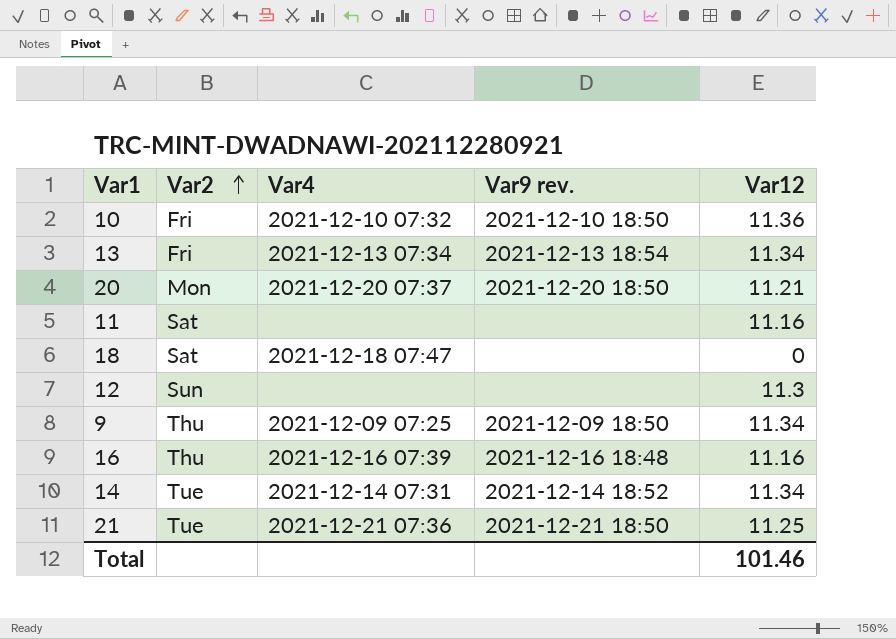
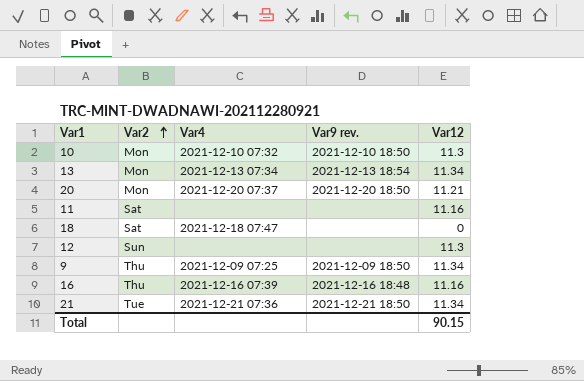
row 14: Tue | 2021-12-14 07:31 | 2021-12-14 18:52 | 11.34 -> none
10 | Var2: Fri -> Mon
10 | Var12: 11.36 -> 11.3
13 | Var2: Fri -> Mon
21 | Var12: 11.25 -> 11.34
Total | Var12: 101.46 -> 90.15

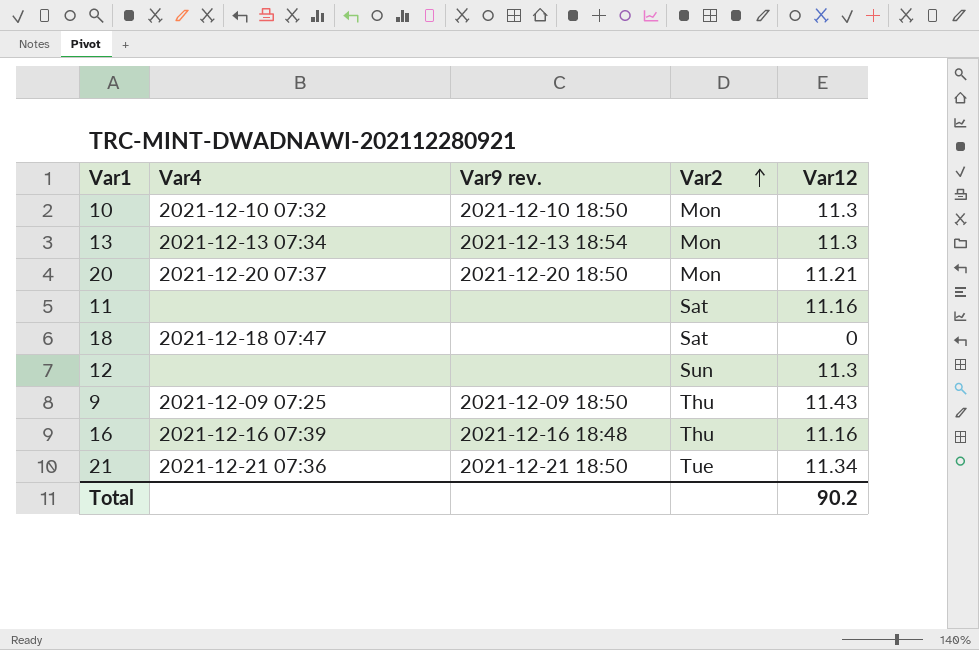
column Var2 | position: 2 -> 4
13 | Var12: 11.34 -> 11.3
9 | Var12: 11.34 -> 11.43
Total | Var12: 90.15 -> 90.2

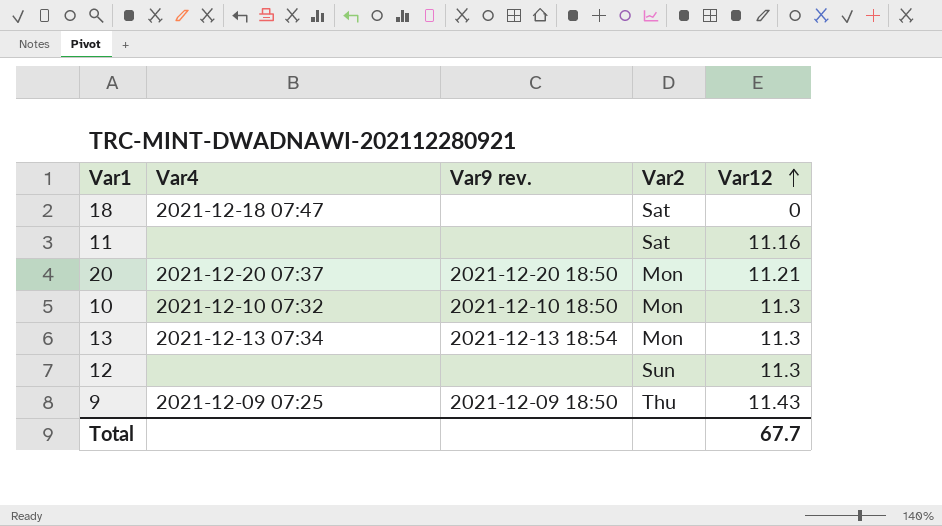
row order: Var2 ascending -> Var12 ascending
row 16: 2021-12-16 07:39 | 2021-12-16 18:48 | Thu | 11.16 -> none
row 21: 2021-12-21 07:36 | 2021-12-21 18:50 | Tue | 11.34 -> none
Total | Var12: 90.2 -> 67.7

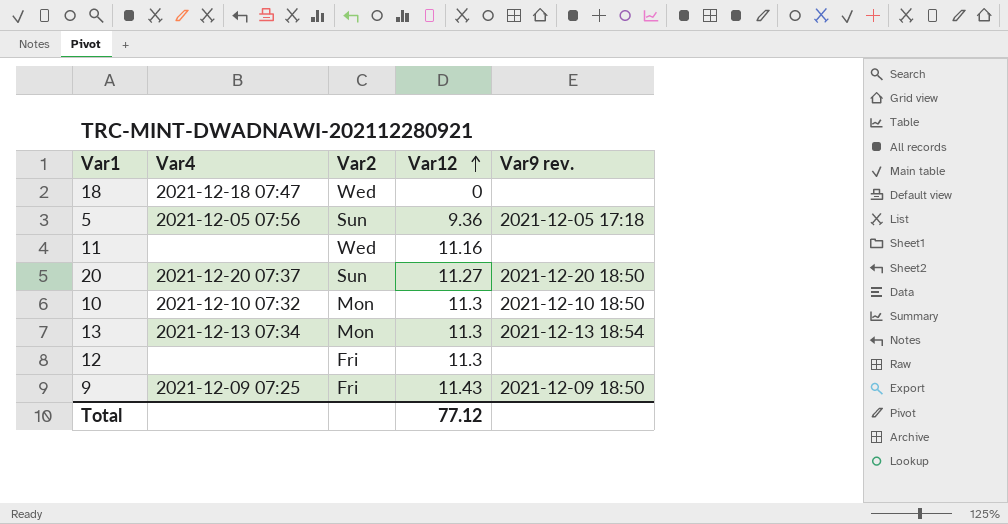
column Var9 rev. | position: 3 -> 5
18 | Var2: Sat -> Wed
row 5: none -> 2021-12-05 07:56 | Sun | 9.36 | 2021-12-05 17:18
11 | Var2: Sat -> Wed
20 | Var2: Mon -> Sun
20 | Var12: 11.21 -> 11.27
12 | Var2: Sun -> Fri
9 | Var2: Thu -> Fri
Total | Var12: 67.7 -> 77.12

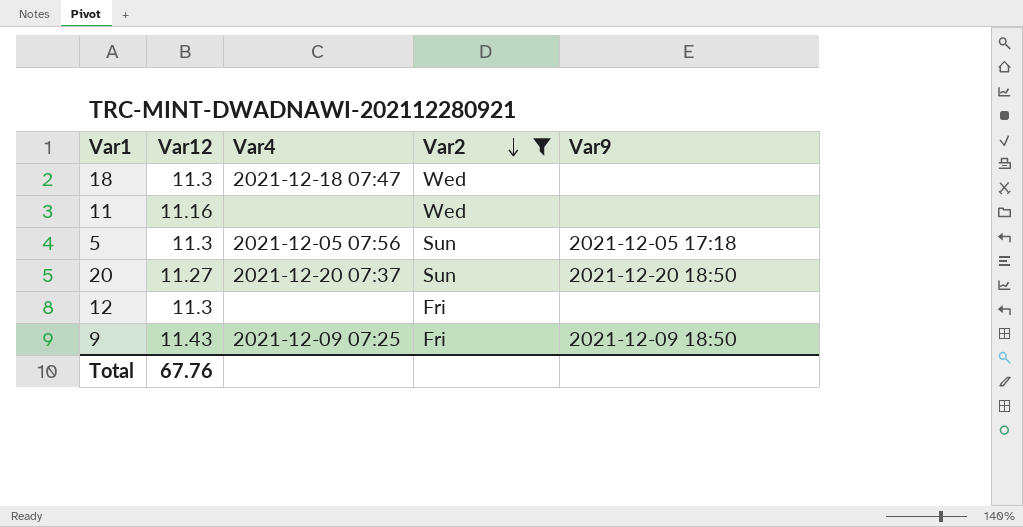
filter: none -> Var2 != Mon
row order: Var12 ascending -> Var2 descending
column Var12 | position: 4 -> 2
column name: Var9 rev. -> Var9
18 | Var12: 0 -> 11.3
5 | Var12: 9.36 -> 11.3
Total | Var12: 77.12 -> 67.76

